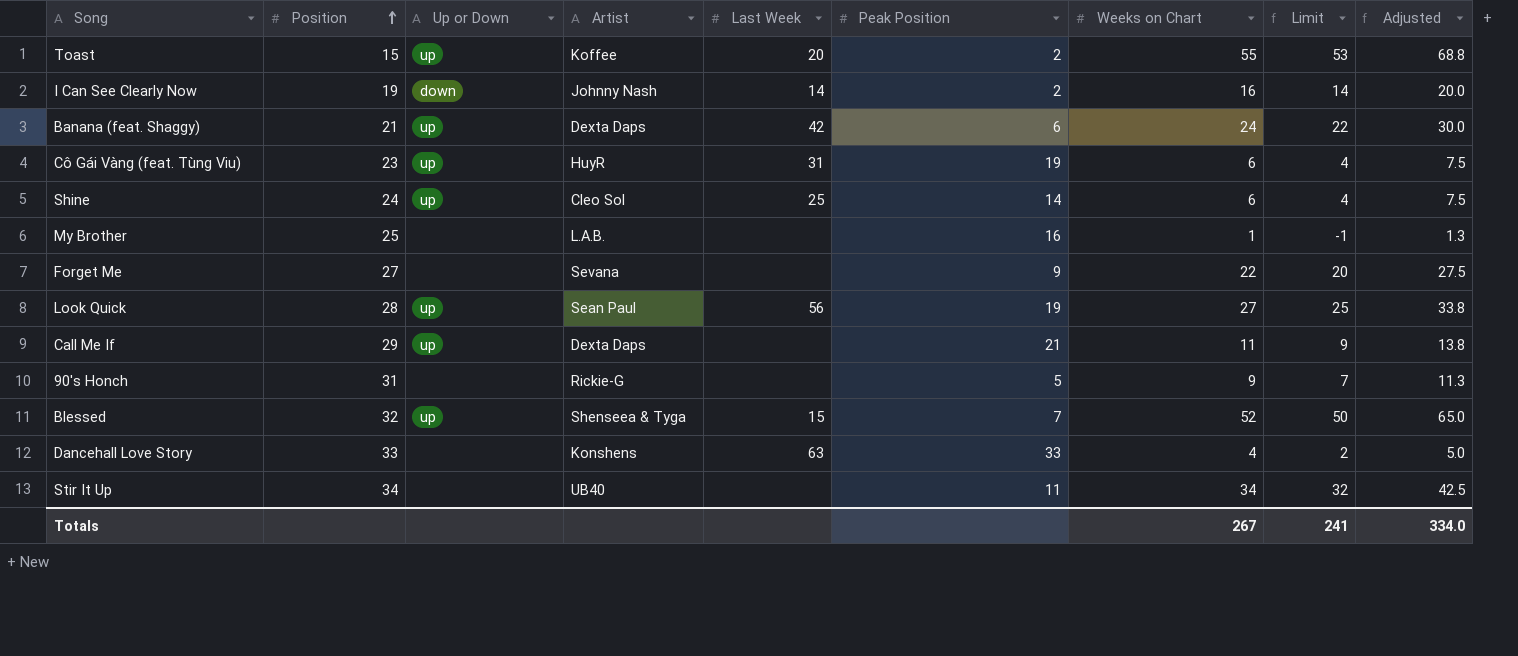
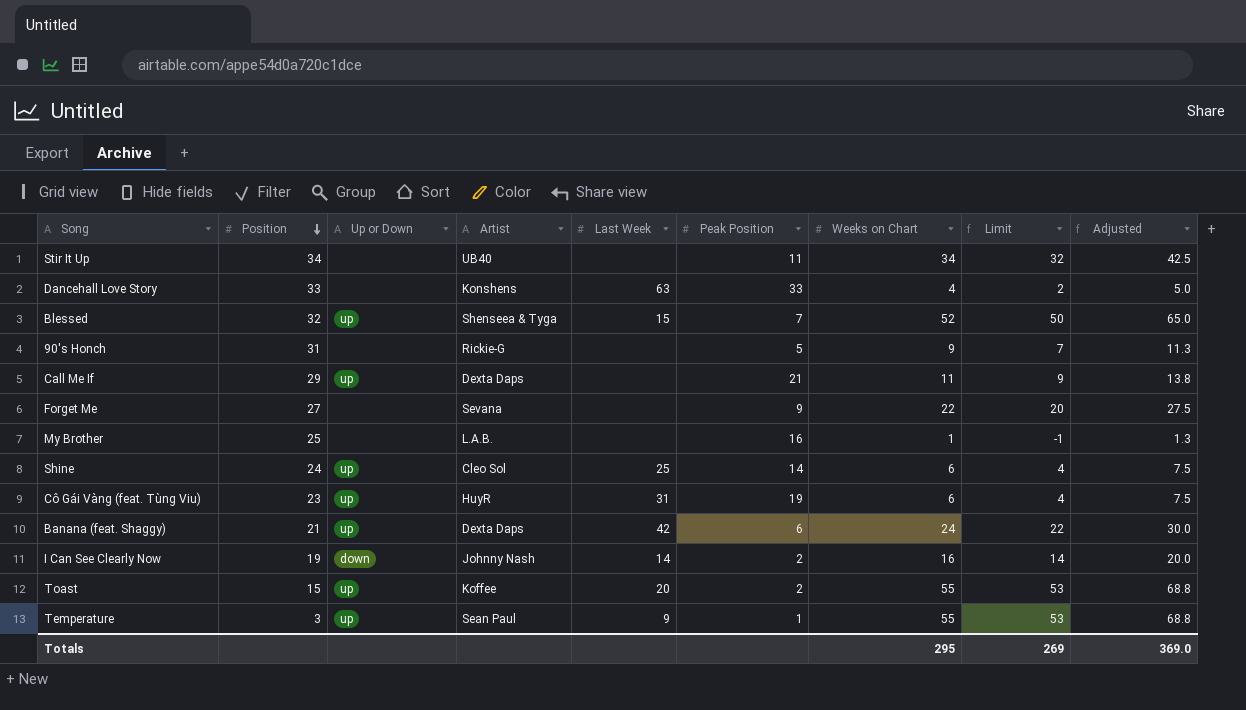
row order: Position ascending -> Position descending
row Look Quick: 28 | up | Sean Paul | 56 | 19 | 27 | 25 | 33.8 -> none
row Temperature: none -> 3 | up | Sean Paul | 9 | 1 | 55 | 53 | 68.8
Totals | Weeks on Chart: 267 -> 295
Totals | Limit: 241 -> 269
Totals | Adjusted: 334.0 -> 369.0

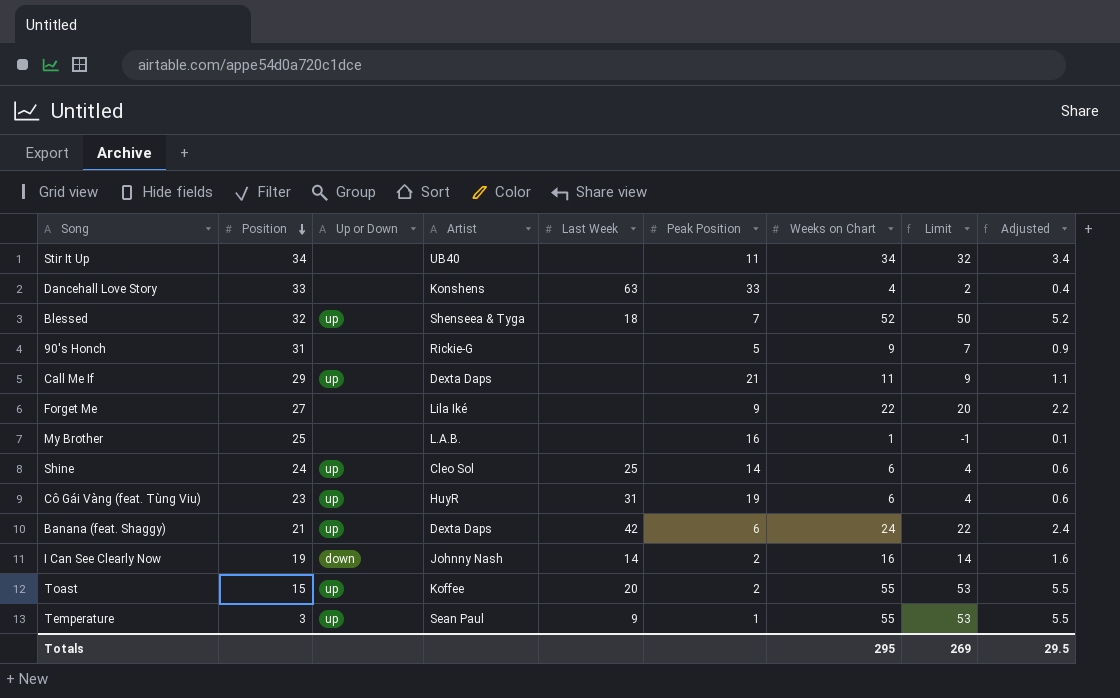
column Adjusted | formula: [Weeks on Chart] * 1.25 -> [Weeks on Chart] * 0.1
Blessed | Last Week: 15 -> 18
Forget Me | Artist: Sevana -> Lila Iké
Totals | Adjusted: 369.0 -> 29.5

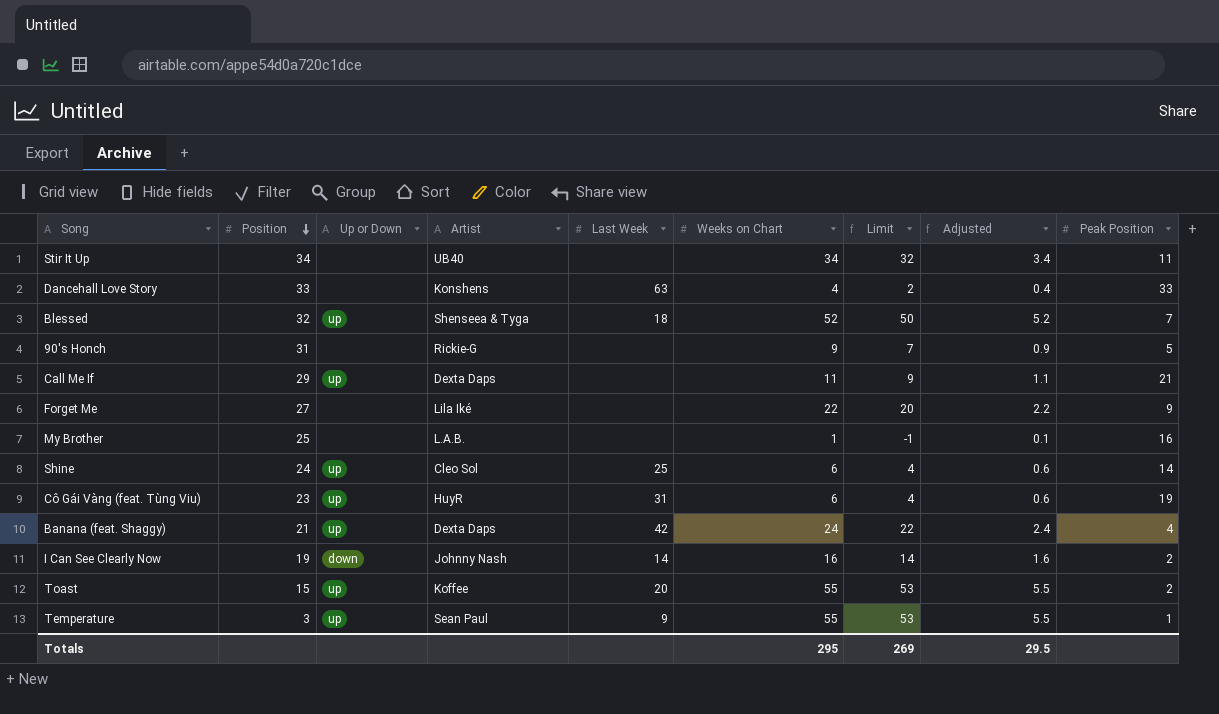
column Peak Position | position: 6 -> 9
Banana (feat. Shaggy) | Peak Position: 6 -> 4

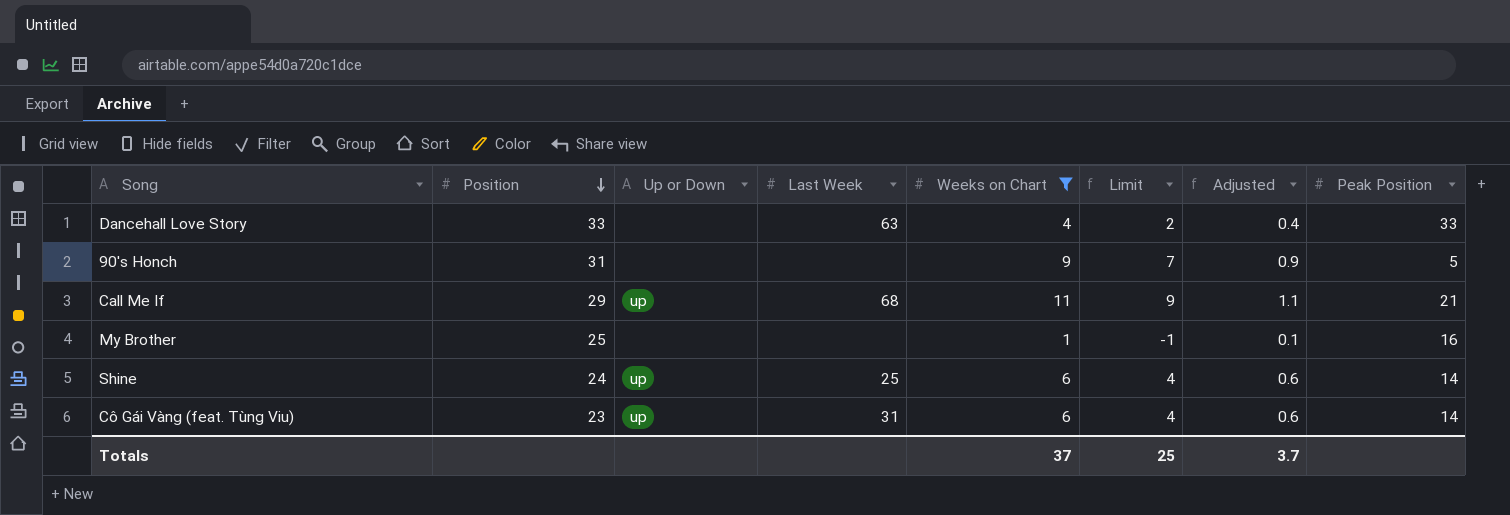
filter: none -> Weeks on Chart <= 11
column Artist | position: 4 -> none
Call Me If | Last Week: none -> 68
Cô Gái Vàng (feat. Tùng Viu) | Peak Position: 19 -> 14
Totals | Weeks on Chart: 295 -> 37
Totals | Limit: 269 -> 25
Totals | Adjusted: 29.5 -> 3.7

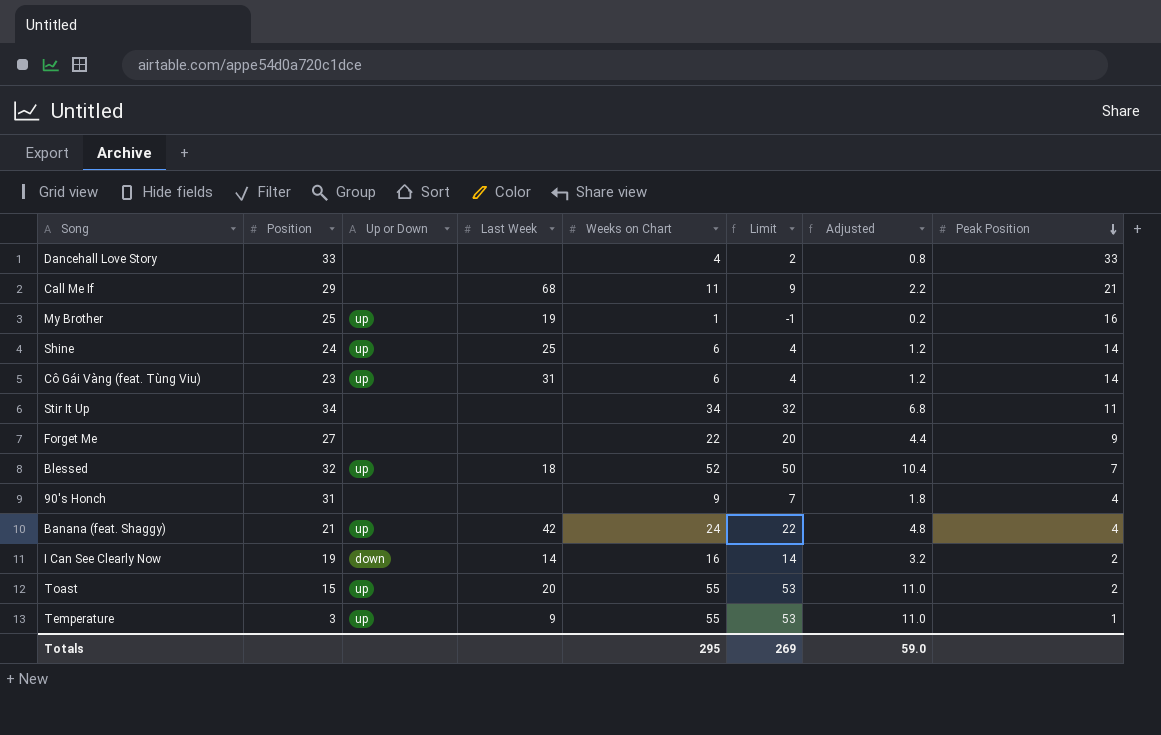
filter: Weeks on Chart <= 11 -> none
row order: Position descending -> Peak Position descending
column Adjusted | formula: [Weeks on Chart] * 0.1 -> [Weeks on Chart] * 0.2
Dancehall Love Story | Last Week: 63 -> none
Call Me If | Up or Down: up -> none
My Brother | Up or Down: none -> up
My Brother | Last Week: none -> 19
90's Honch | Peak Position: 5 -> 4
Totals | Weeks on Chart: 37 -> 295
Totals | Limit: 25 -> 269
Totals | Adjusted: 3.7 -> 59.0

